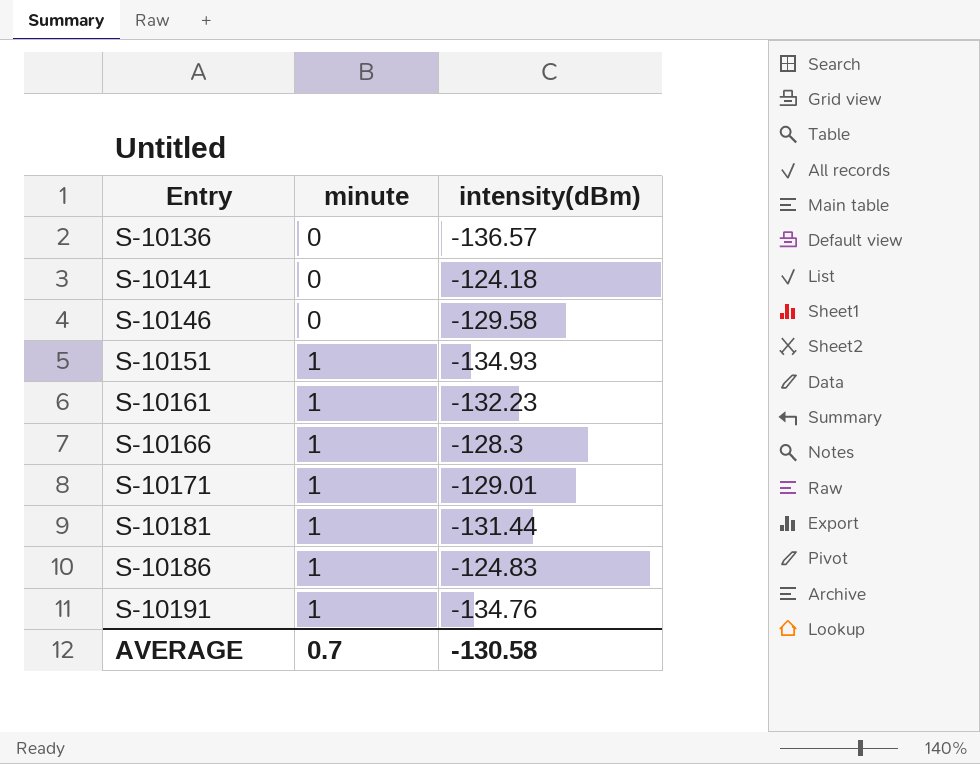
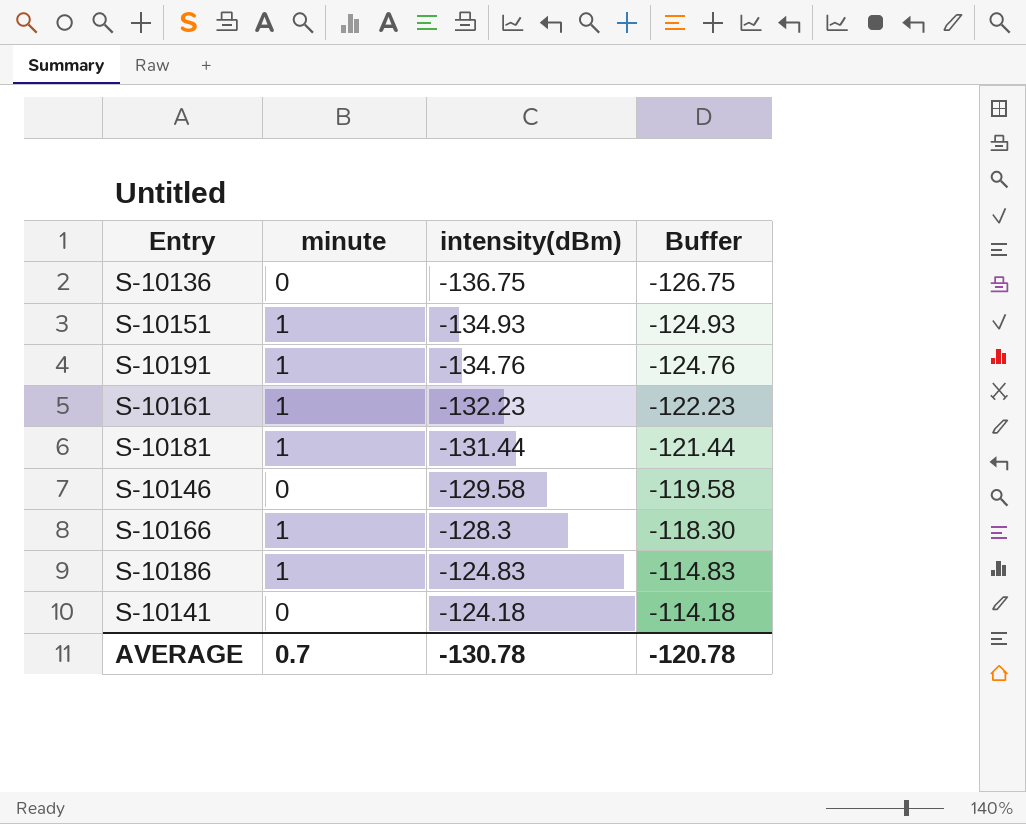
row order: Entry ascending -> intensity(dBm) ascending
column Buffer | formula: none -> [intensity(dBm)] + 10
row S-10171: 1 | -129.01 -> none
S-10136 | intensity(dBm): -136.57 -> -136.75
AVERAGE | intensity(dBm): -130.58 -> -130.78

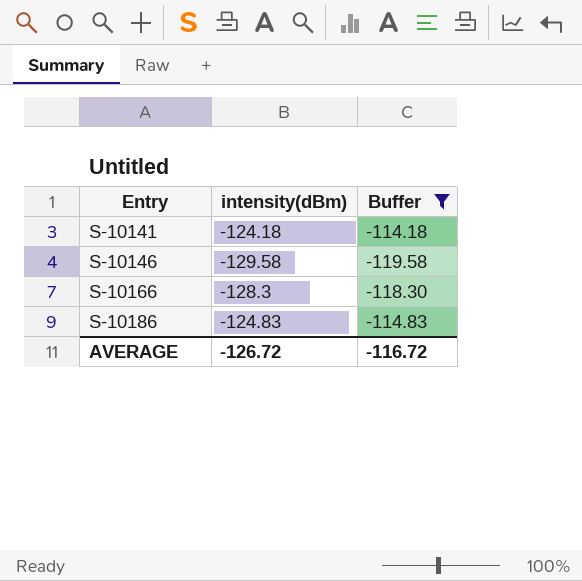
filter: none -> Buffer >= -119.58
row order: intensity(dBm) ascending -> Entry ascending
column minute | position: 2 -> none
AVERAGE | intensity(dBm): -130.78 -> -126.72
AVERAGE | Buffer: -120.78 -> -116.72

